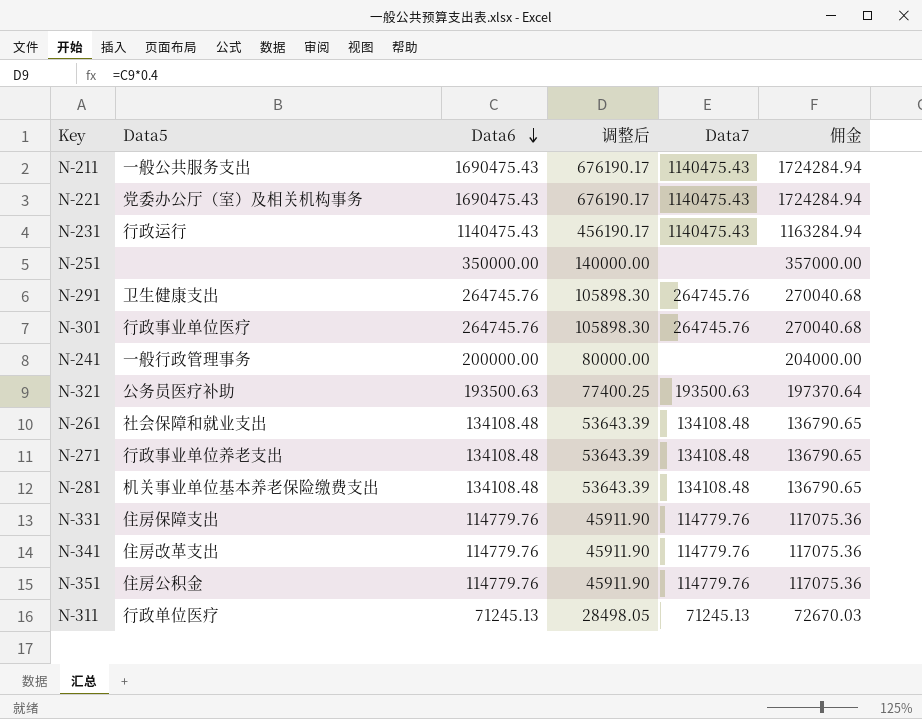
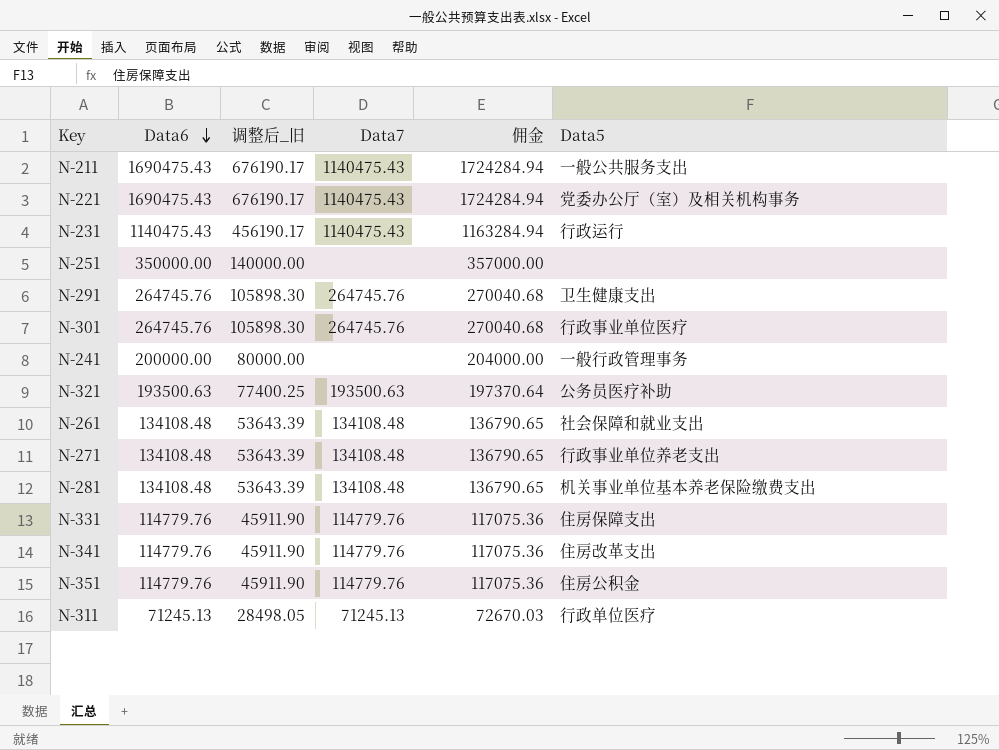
column name: 调整后 -> 调整后_旧
column Data5 | position: 2 -> 6

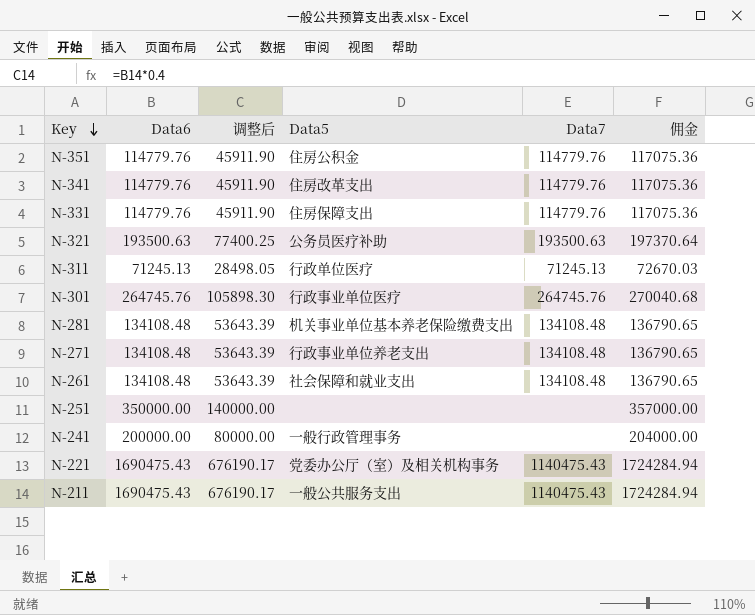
row order: Data6 descending -> Key descending
column name: 调整后_旧 -> 调整后
column Data5 | position: 6 -> 4
row N-231: 1140475.43 | 456190.17 | 1140475.43 | 1163284.94 | 行政运行 -> none
row N-291: 264745.76 | 105898.30 | 264745.76 | 270040.68 | 卫生健康支出 -> none

